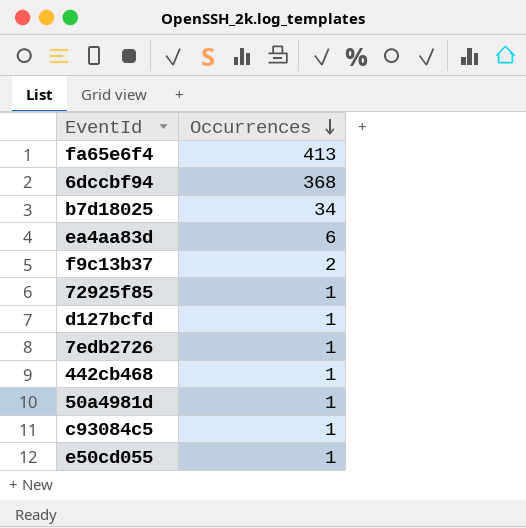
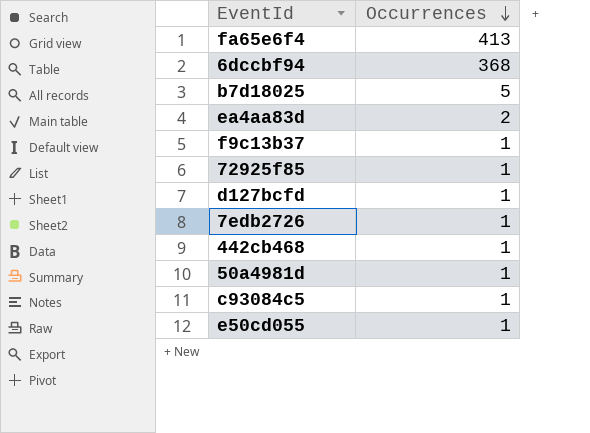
b7d18025 | Occurrences: 34 -> 5
ea4aa83d | Occurrences: 6 -> 2
f9c13b37 | Occurrences: 2 -> 1

